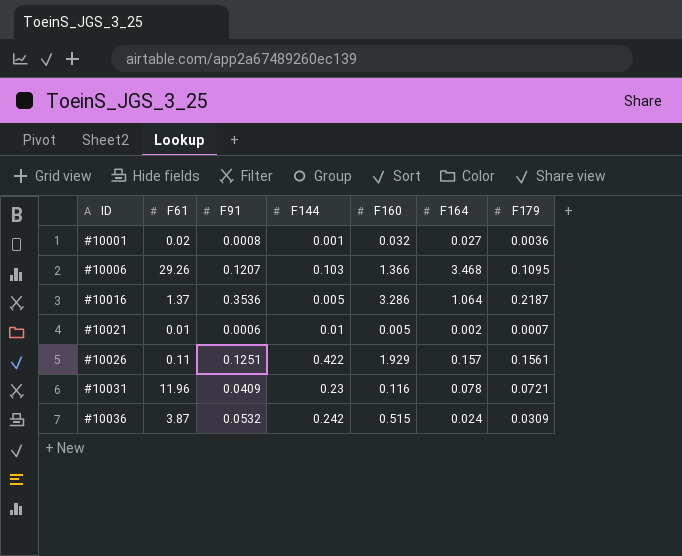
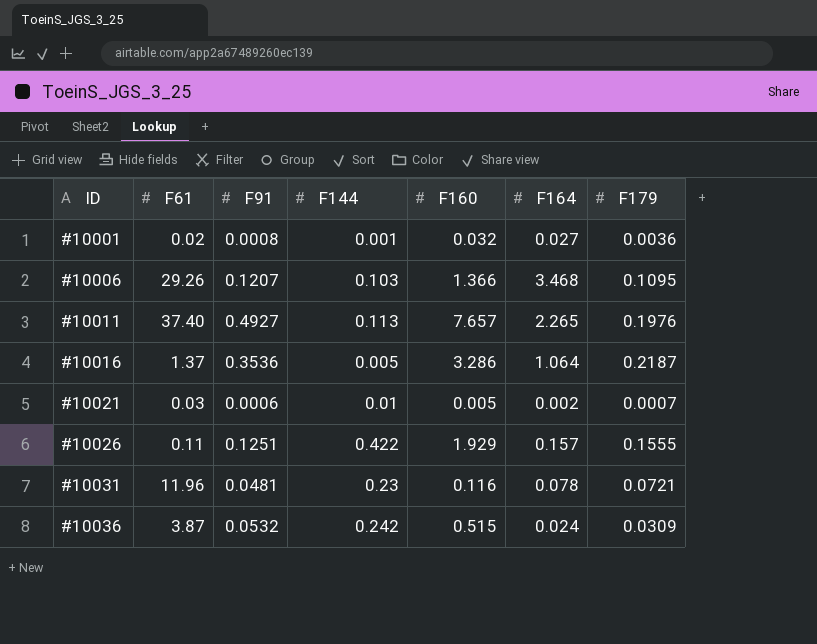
row #10011: none -> 37.40 | 0.4927 | 0.113 | 7.657 | 2.265 | 0.1976
#10021 | F61: 0.01 -> 0.03
#10026 | F179: 0.1561 -> 0.1555
#10031 | F91: 0.0409 -> 0.0481

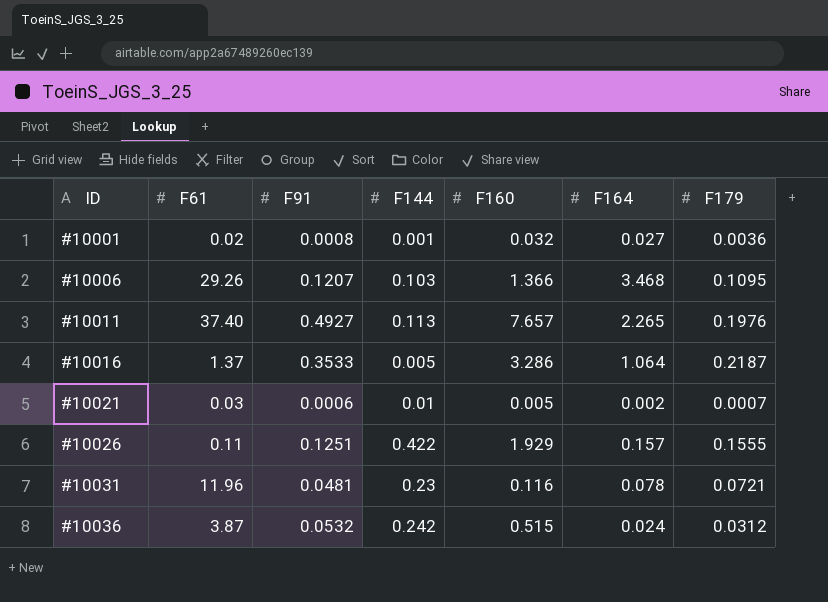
#10016 | F91: 0.3536 -> 0.3533
#10036 | F179: 0.0309 -> 0.0312

